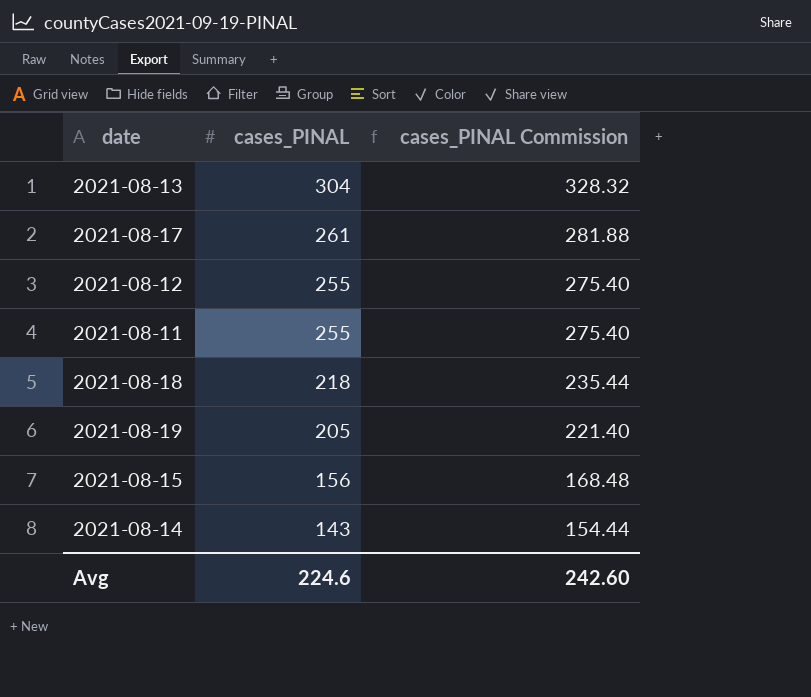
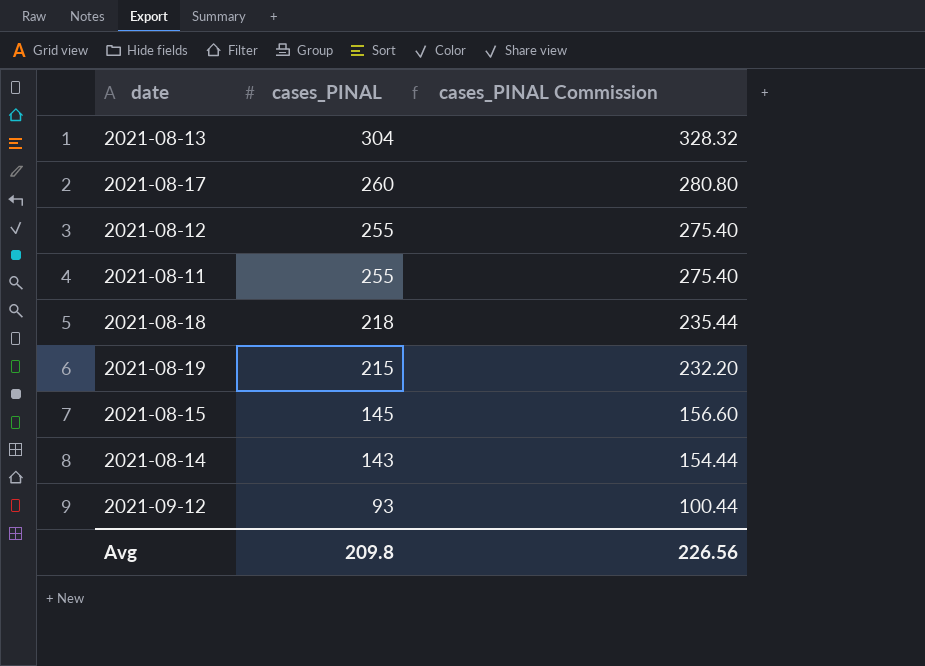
2021-08-17 | cases_PINAL: 261 -> 260
2021-08-17 | cases_PINAL Commission: 281.88 -> 280.80
2021-08-19 | cases_PINAL: 205 -> 215
2021-08-19 | cases_PINAL Commission: 221.40 -> 232.20
2021-08-15 | cases_PINAL: 156 -> 145
2021-08-15 | cases_PINAL Commission: 168.48 -> 156.60
row 2021-09-12: none -> 93 | 100.44
Avg | cases_PINAL: 224.6 -> 209.8
Avg | cases_PINAL Commission: 242.60 -> 226.56

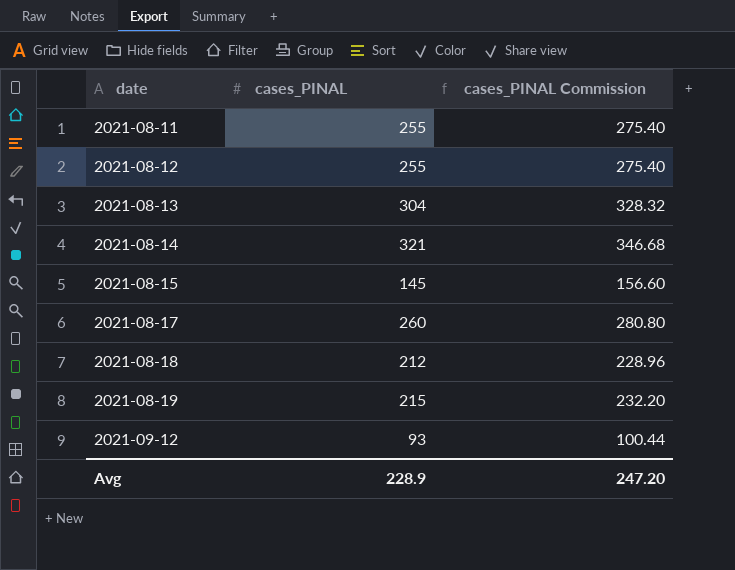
row order: cases_PINAL descending -> date ascending
2021-08-14 | cases_PINAL: 143 -> 321
2021-08-14 | cases_PINAL Commission: 154.44 -> 346.68
2021-08-18 | cases_PINAL: 218 -> 212
2021-08-18 | cases_PINAL Commission: 235.44 -> 228.96
Avg | cases_PINAL: 209.8 -> 228.9
Avg | cases_PINAL Commission: 226.56 -> 247.20

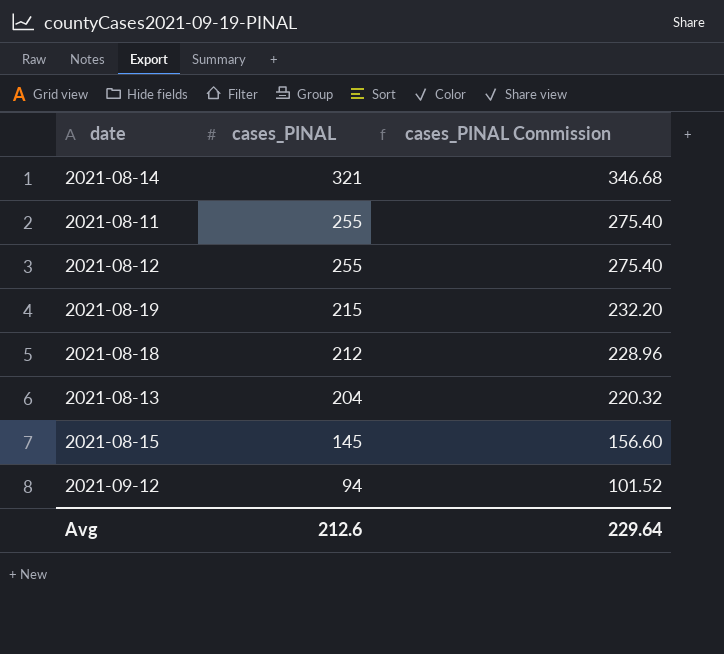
row order: date ascending -> cases_PINAL descending
row 2021-08-17: 260 | 280.80 -> none
2021-08-13 | cases_PINAL: 304 -> 204
2021-08-13 | cases_PINAL Commission: 328.32 -> 220.32
2021-09-12 | cases_PINAL: 93 -> 94
2021-09-12 | cases_PINAL Commission: 100.44 -> 101.52
Avg | cases_PINAL: 228.9 -> 212.6
Avg | cases_PINAL Commission: 247.20 -> 229.64

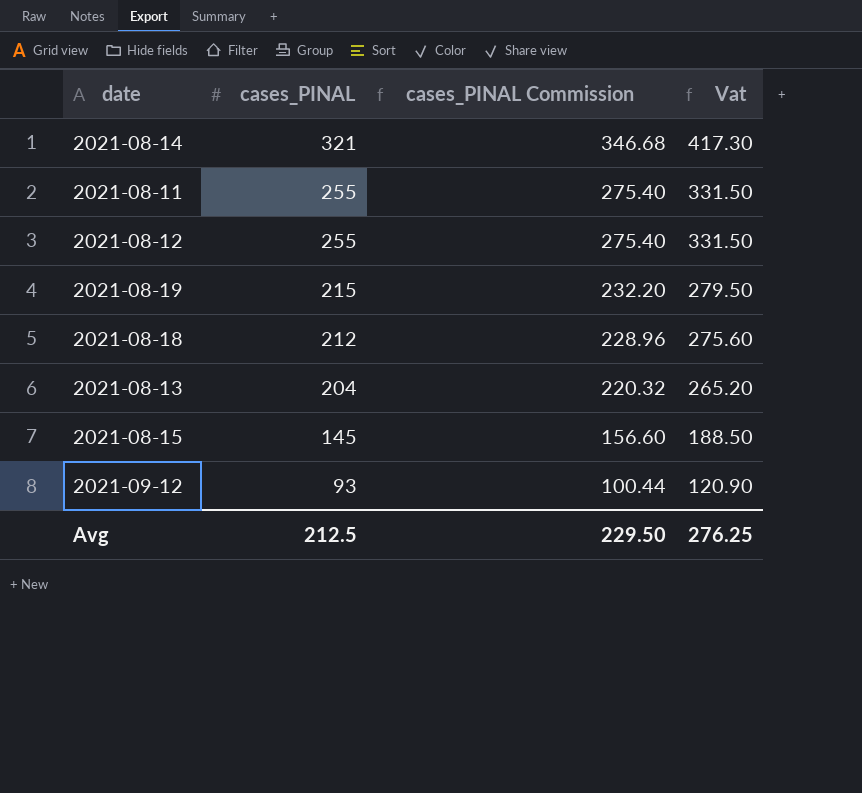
column Vat | formula: none -> [cases_PINAL] * 1.3
2021-09-12 | cases_PINAL: 94 -> 93
2021-09-12 | cases_PINAL Commission: 101.52 -> 100.44
Avg | cases_PINAL: 212.6 -> 212.5
Avg | cases_PINAL Commission: 229.64 -> 229.50

